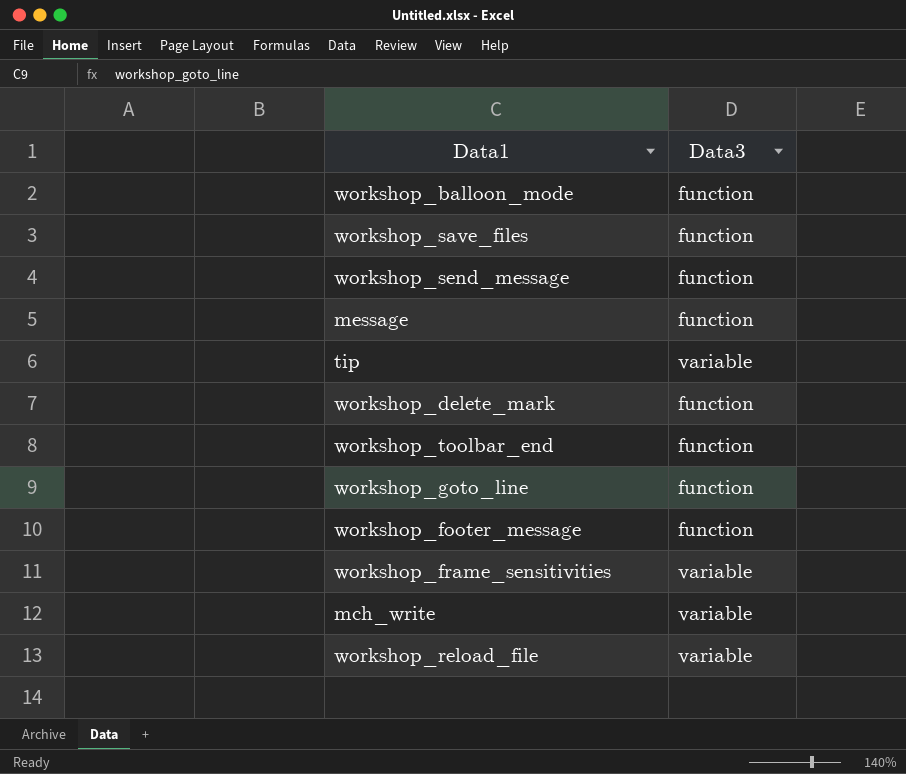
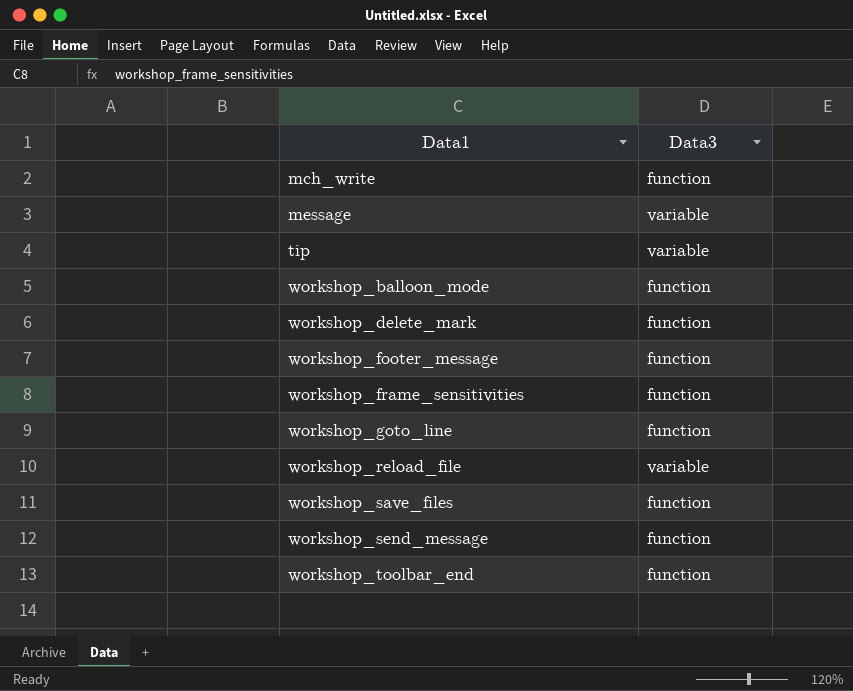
row order: none -> Data1 ascending
mch_write | Data3: variable -> function
message | Data3: function -> variable
workshop_frame_sensitivities | Data3: variable -> function

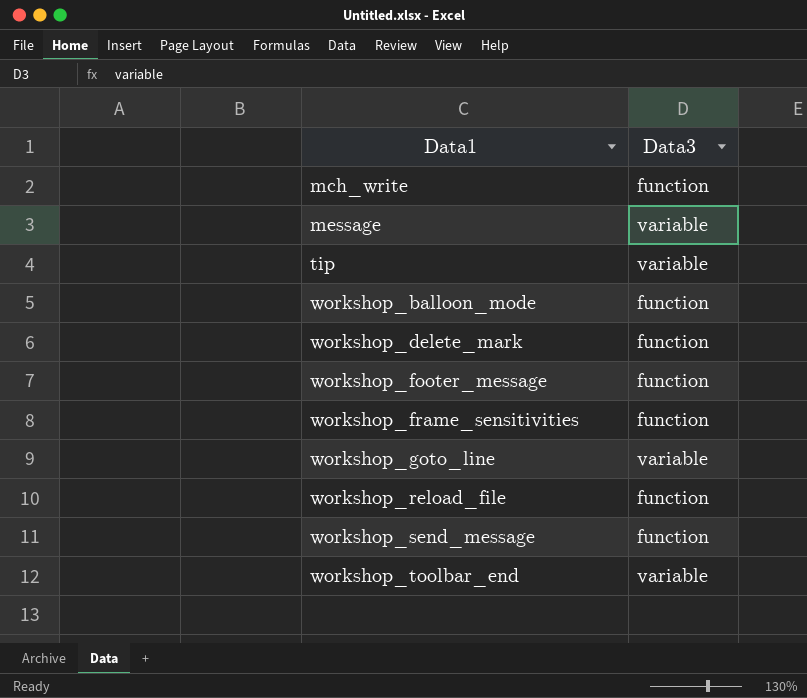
row workshop_save_files: function -> none
workshop_goto_line | Data3: function -> variable
workshop_reload_file | Data3: variable -> function
workshop_toolbar_end | Data3: function -> variable

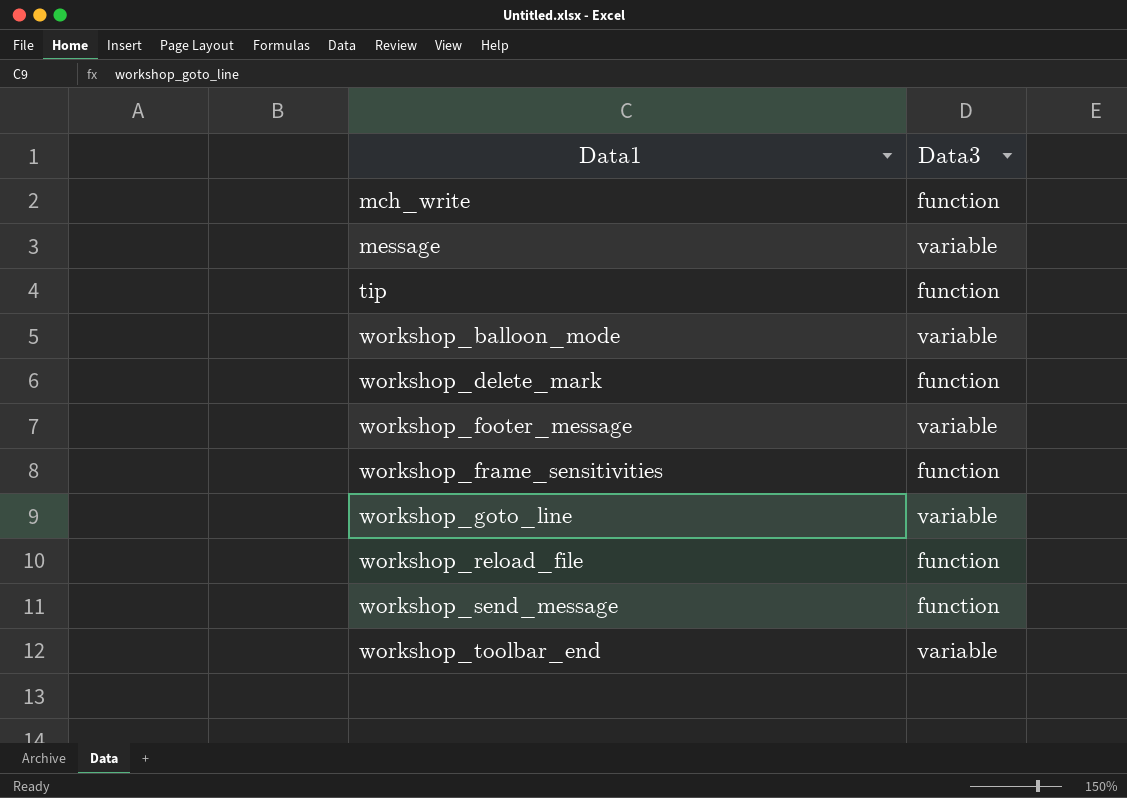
tip | Data3: variable -> function
workshop_balloon_mode | Data3: function -> variable
workshop_footer_message | Data3: function -> variable

